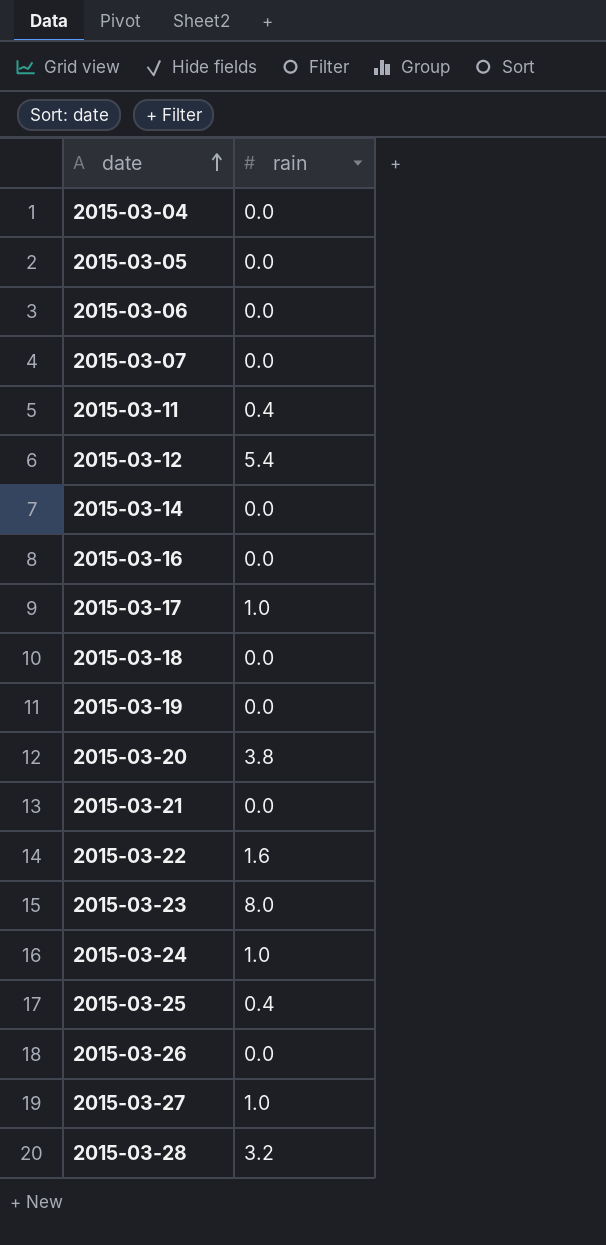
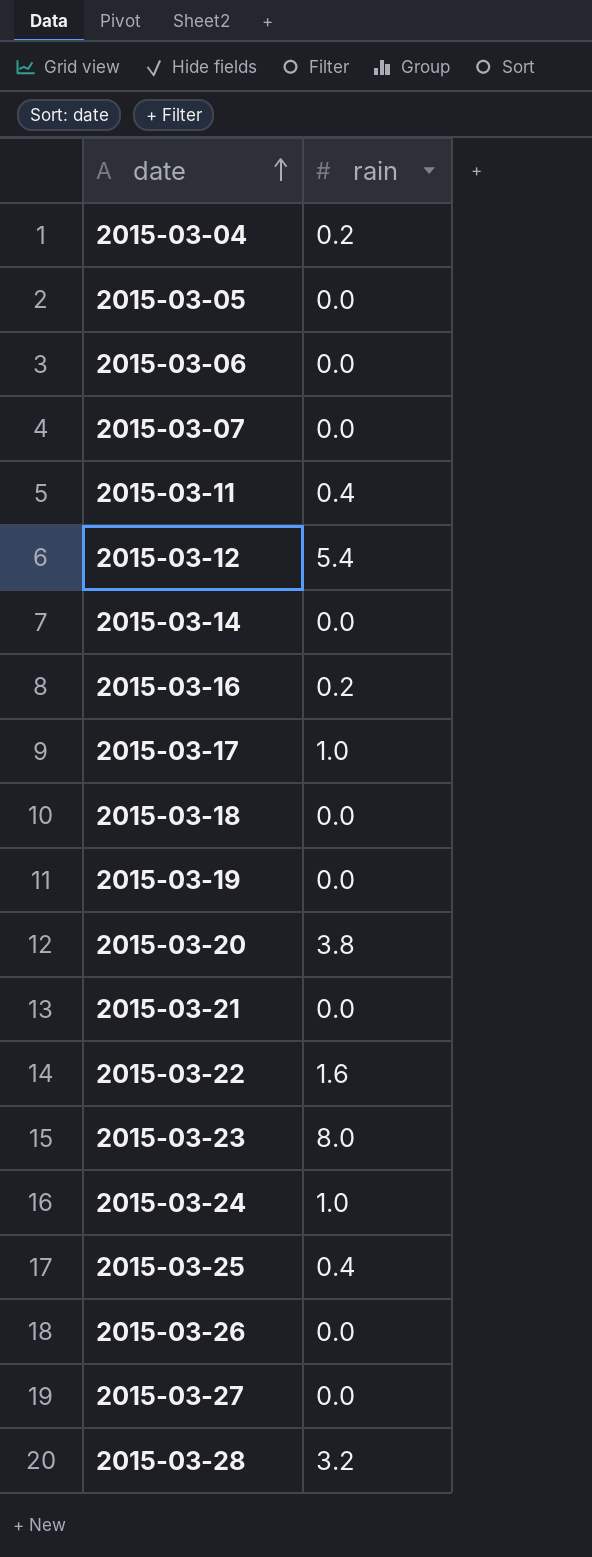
2015-03-04 | rain: 0.0 -> 0.2
2015-03-16 | rain: 0.0 -> 0.2
2015-03-27 | rain: 1.0 -> 0.0

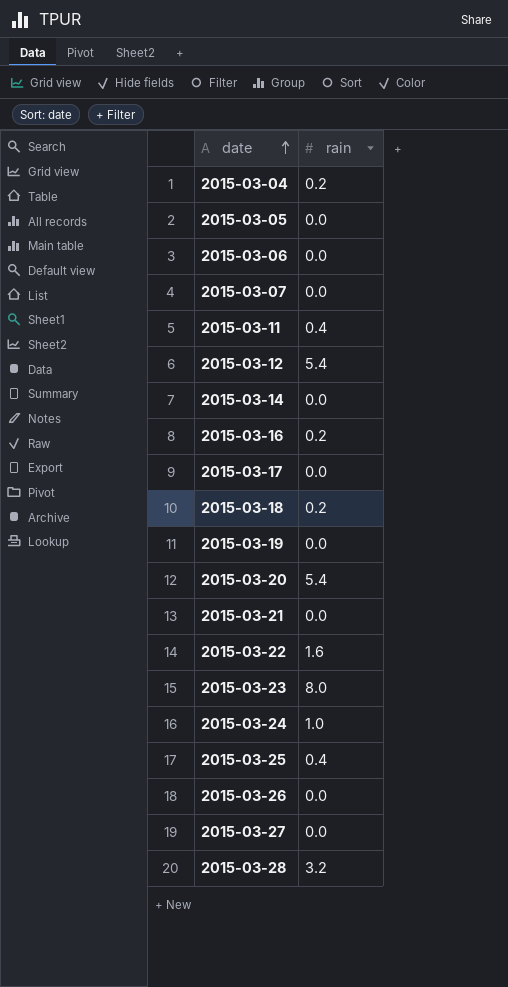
2015-03-17 | rain: 1.0 -> 0.0
2015-03-18 | rain: 0.0 -> 0.2
2015-03-20 | rain: 3.8 -> 5.4

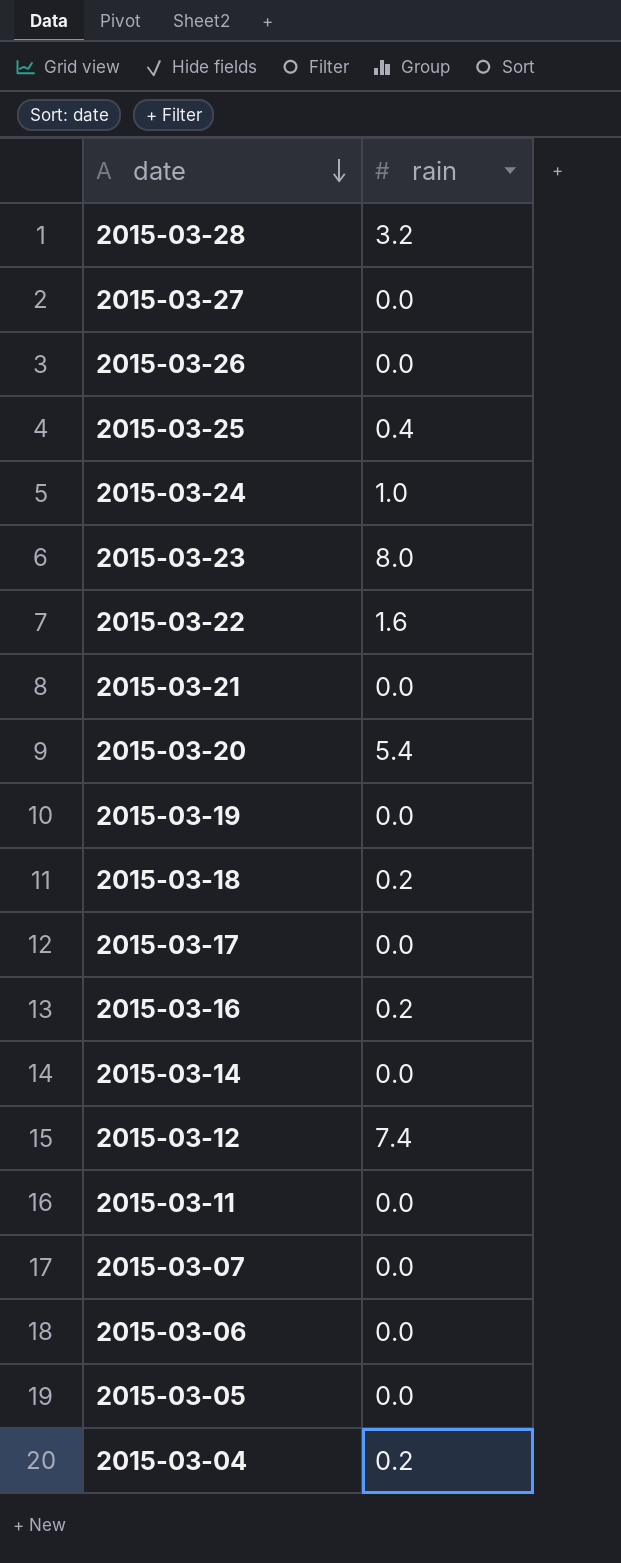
row order: date ascending -> date descending
2015-03-12 | rain: 5.4 -> 7.4
2015-03-11 | rain: 0.4 -> 0.0

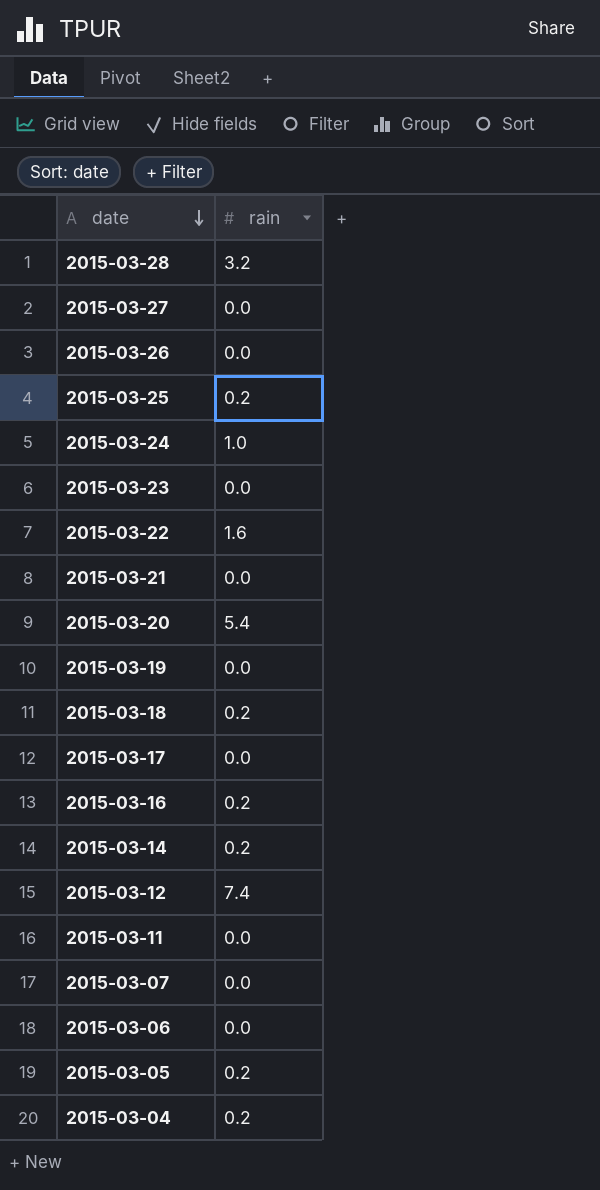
2015-03-25 | rain: 0.4 -> 0.2
2015-03-23 | rain: 8.0 -> 0.0
2015-03-14 | rain: 0.0 -> 0.2
2015-03-05 | rain: 0.0 -> 0.2

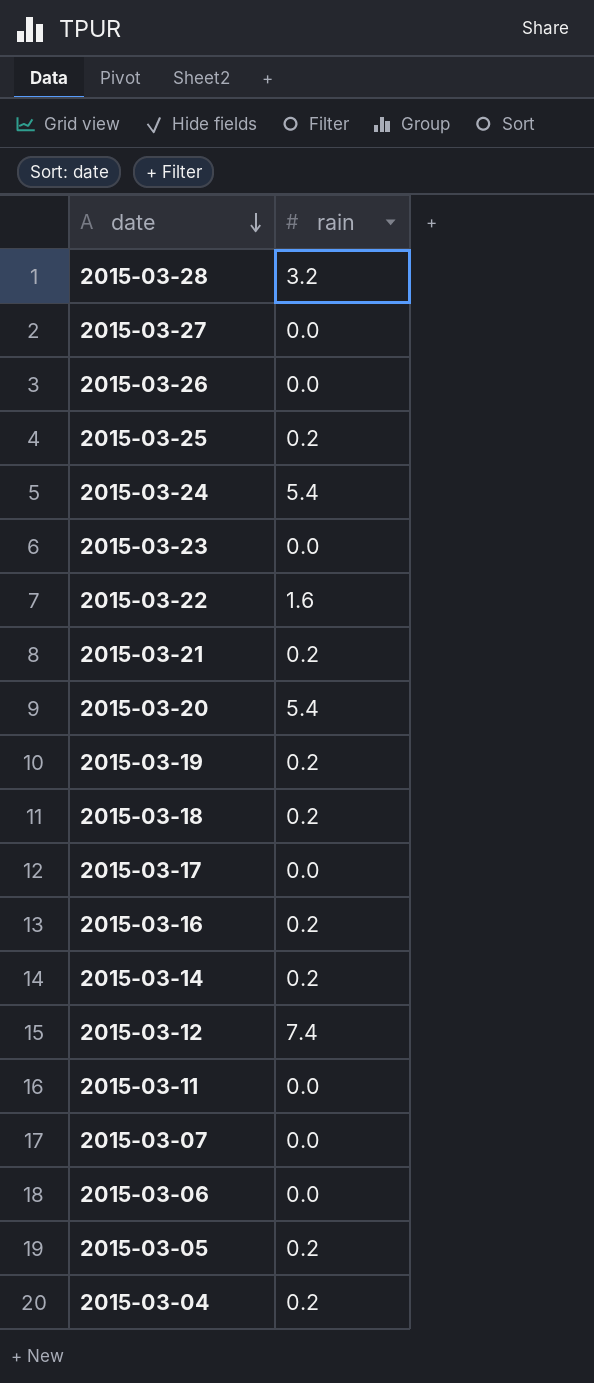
2015-03-24 | rain: 1.0 -> 5.4
2015-03-21 | rain: 0.0 -> 0.2
2015-03-19 | rain: 0.0 -> 0.2

